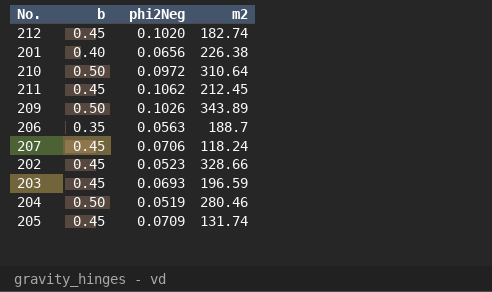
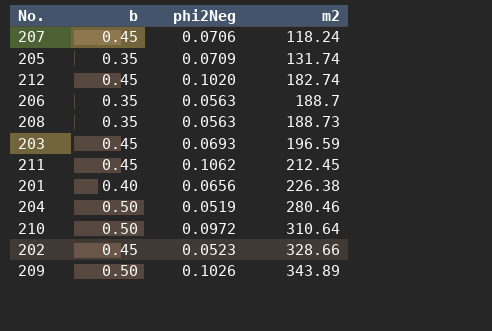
row order: none -> m2 ascending
205 | b: 0.45 -> 0.35
row 208: none -> 0.35 | 0.0563 | 188.73

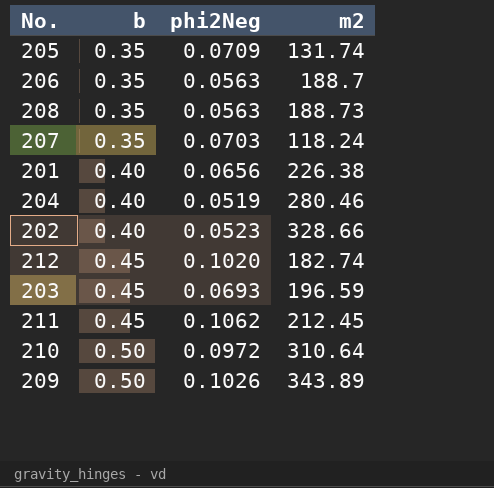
row order: m2 ascending -> b ascending
207 | b: 0.45 -> 0.35
207 | phi2Neg: 0.0706 -> 0.0703
204 | b: 0.50 -> 0.40
202 | b: 0.45 -> 0.40

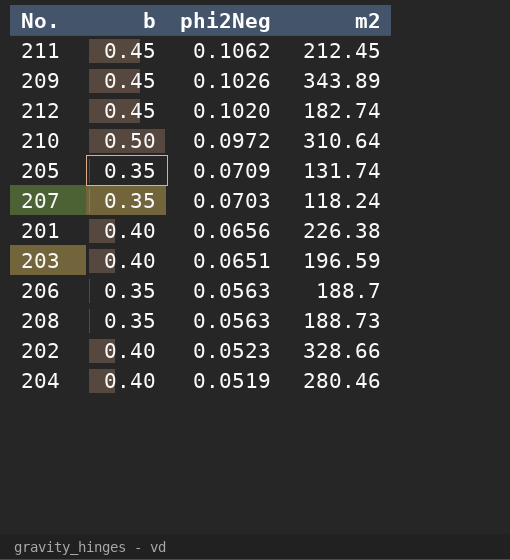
row order: b ascending -> phi2Neg descending
209 | b: 0.50 -> 0.45
203 | b: 0.45 -> 0.40
203 | phi2Neg: 0.0693 -> 0.0651

